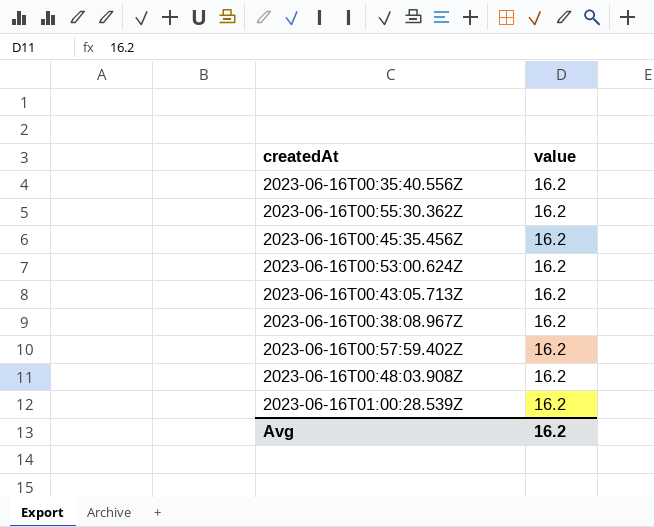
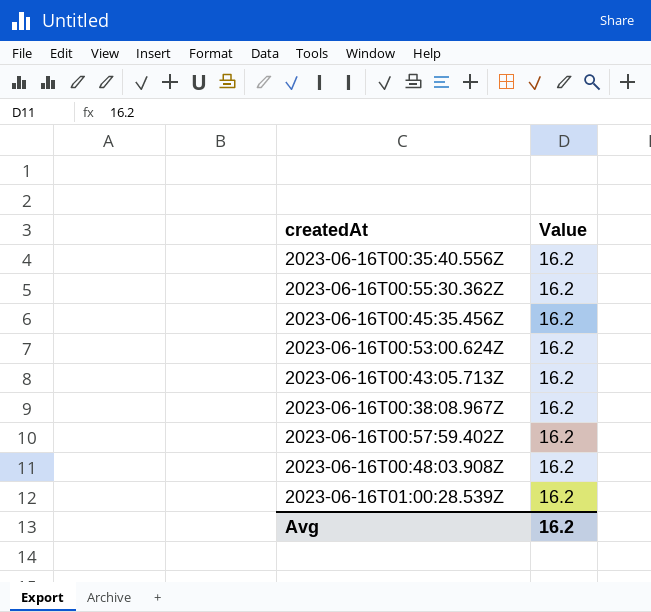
column name: value -> Value

